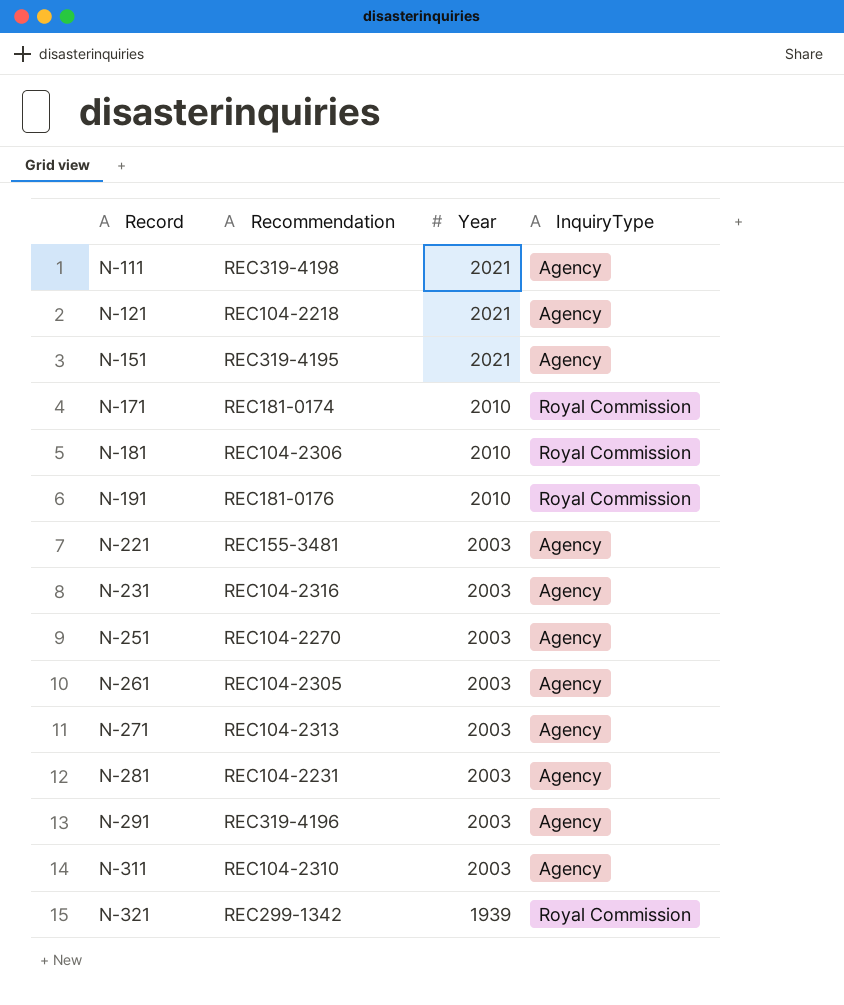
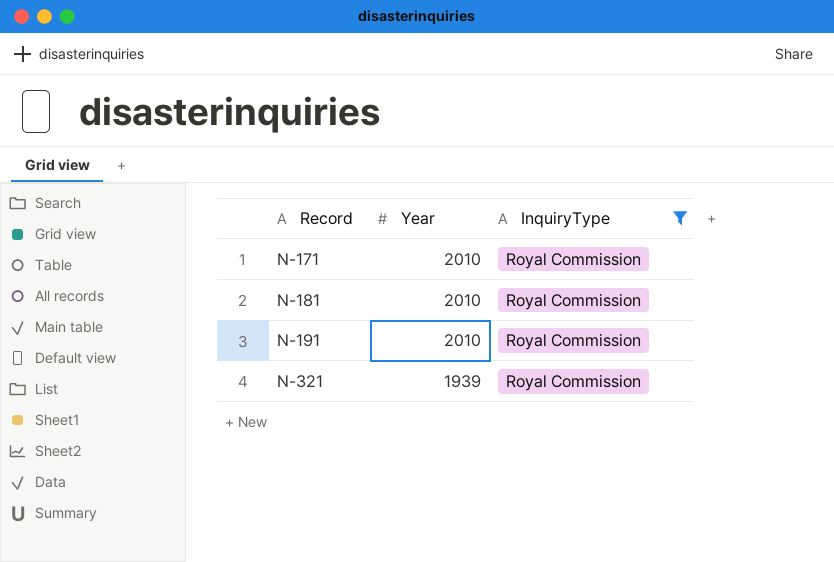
filter: none -> InquiryType = Royal Commission
column Recommendation | position: 2 -> none

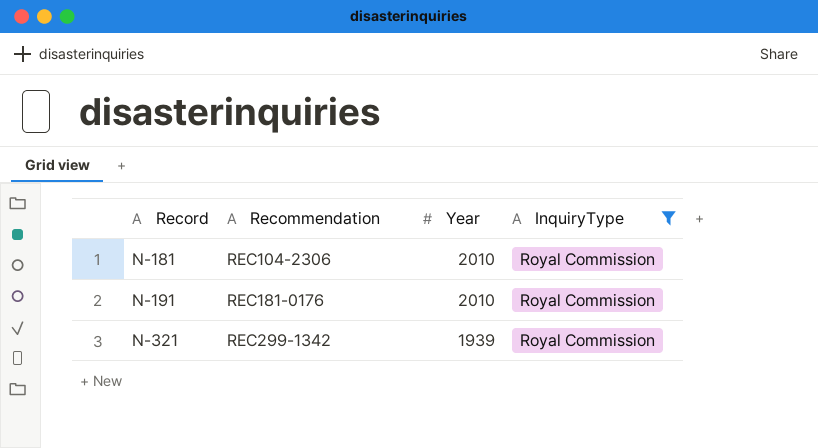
column Recommendation | position: none -> 2
row N-171: 2010 | Royal Commission -> none

